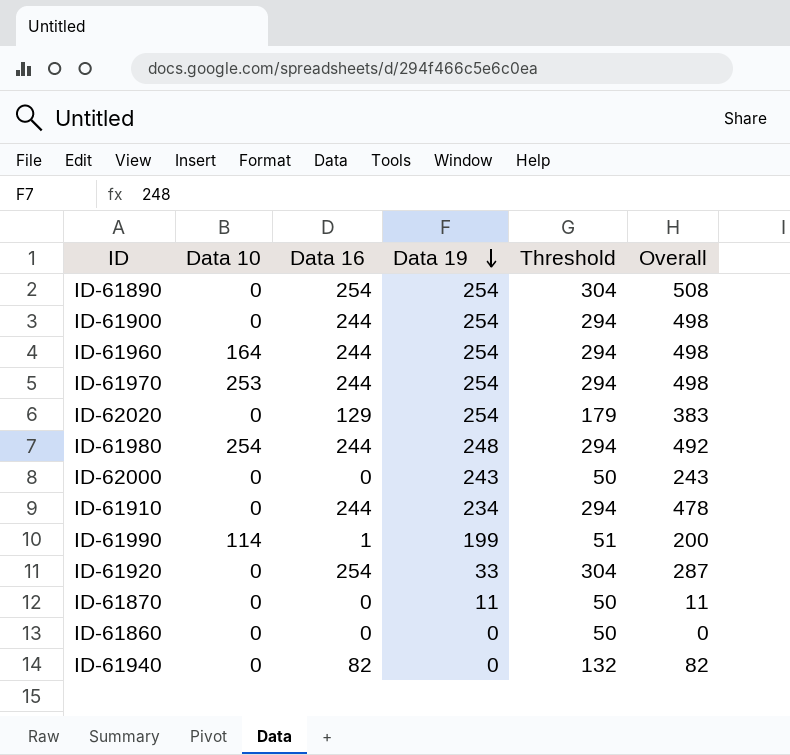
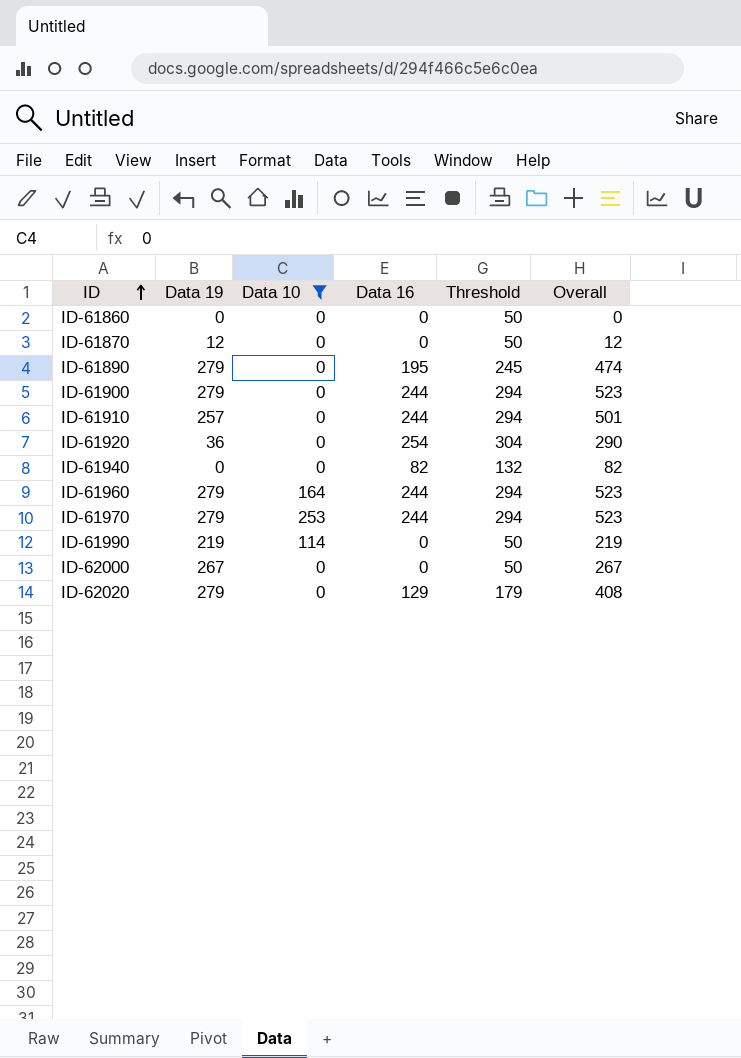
filter: none -> Data 10 != 254
row order: Data 19 descending -> ID ascending
column Data 19 | position: 4 -> 2
ID-61870 | Data 19: 11 -> 12
ID-61870 | Overall: 11 -> 12
ID-61890 | Data 19: 254 -> 279
ID-61890 | Data 16: 254 -> 195
ID-61890 | Threshold: 304 -> 245
ID-61890 | Overall: 508 -> 474
ID-61900 | Data 19: 254 -> 279
ID-61900 | Overall: 498 -> 523
ID-61910 | Data 19: 234 -> 257
ID-61910 | Overall: 478 -> 501
ID-61920 | Data 19: 33 -> 36
ID-61920 | Overall: 287 -> 290
ID-61960 | Data 19: 254 -> 279
ID-61960 | Overall: 498 -> 523
ID-61970 | Data 19: 254 -> 279
ID-61970 | Overall: 498 -> 523
ID-61990 | Data 19: 199 -> 219
ID-61990 | Data 16: 1 -> 0
ID-61990 | Threshold: 51 -> 50
ID-61990 | Overall: 200 -> 219
ID-62000 | Data 19: 243 -> 267
ID-62000 | Overall: 243 -> 267
ID-62020 | Data 19: 254 -> 279
ID-62020 | Overall: 383 -> 408

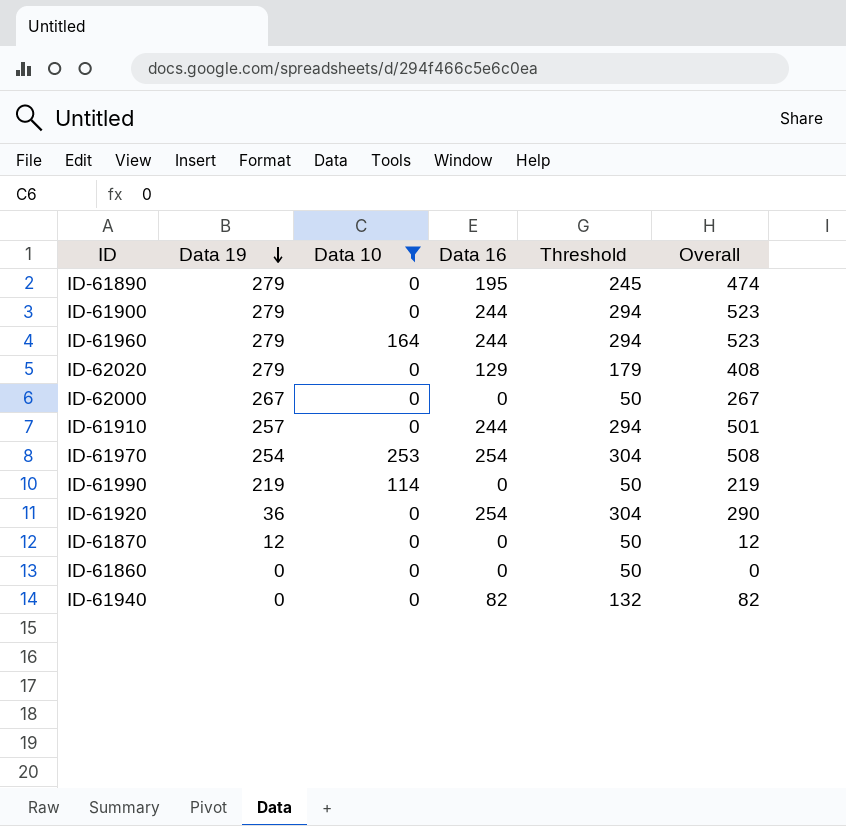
row order: ID ascending -> Data 19 descending
ID-61970 | Data 19: 279 -> 254
ID-61970 | Data 16: 244 -> 254
ID-61970 | Threshold: 294 -> 304
ID-61970 | Overall: 523 -> 508

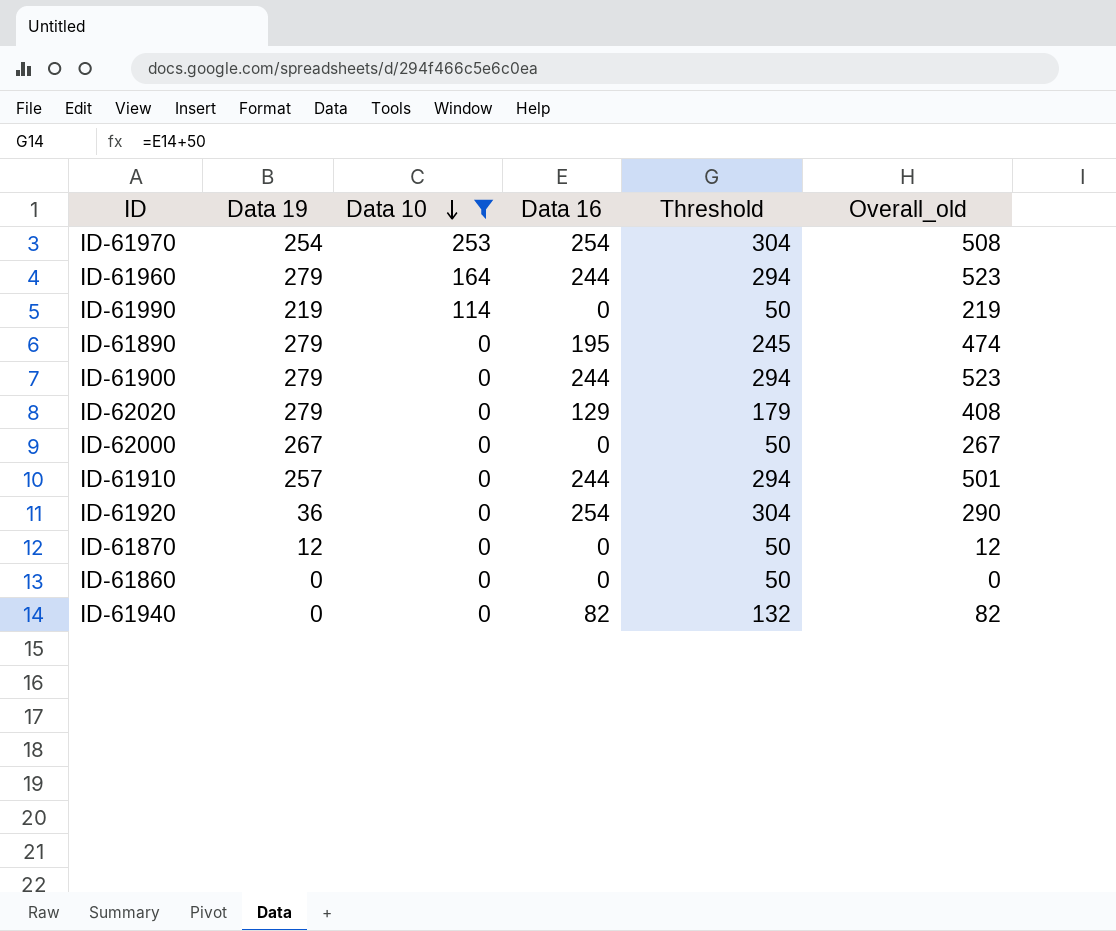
row order: Data 19 descending -> Data 10 descending
column name: Overall -> Overall_old

